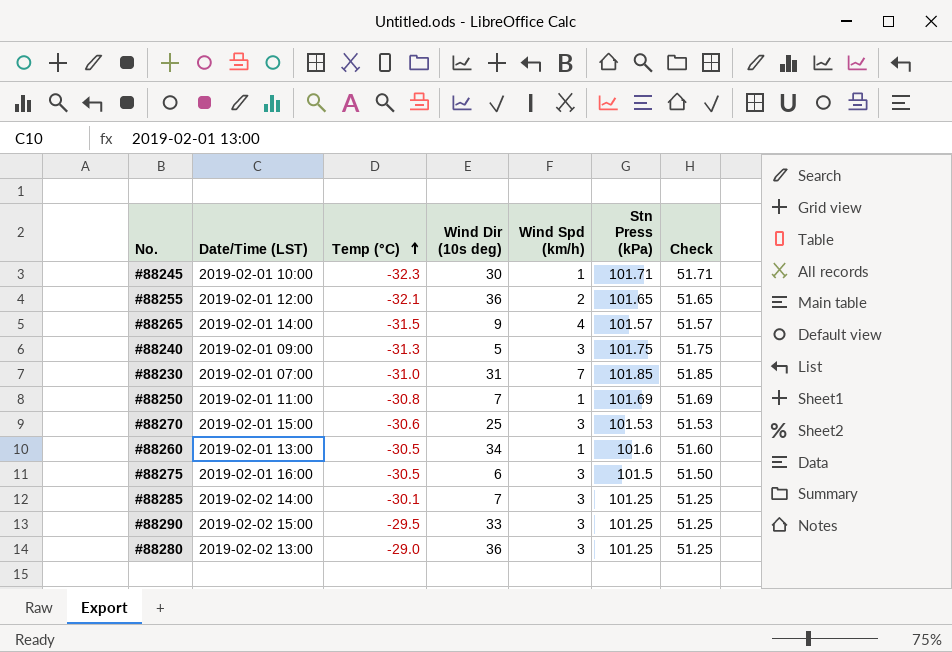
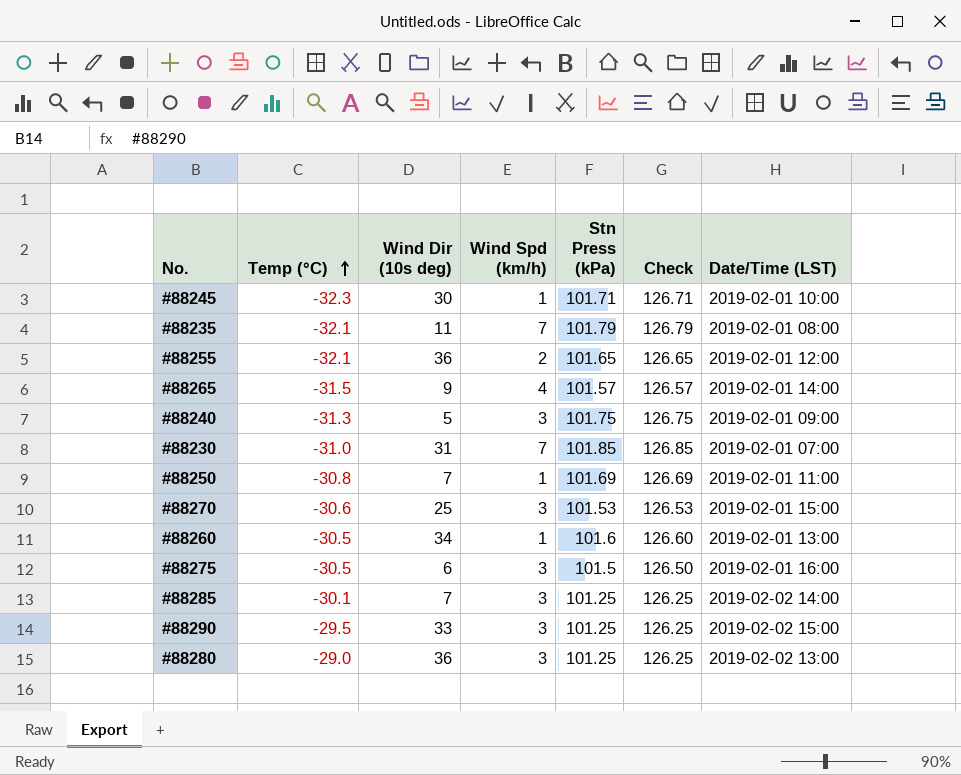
column Check | formula: [Stn Press (kPa)] - 50 -> [Stn Press (kPa)] + 25
column Date/Time (LST) | position: 2 -> 7
row #88235: none -> -32.1 | 11 | 7 | 101.79 | 126.79 | 2019-02-01 08:00

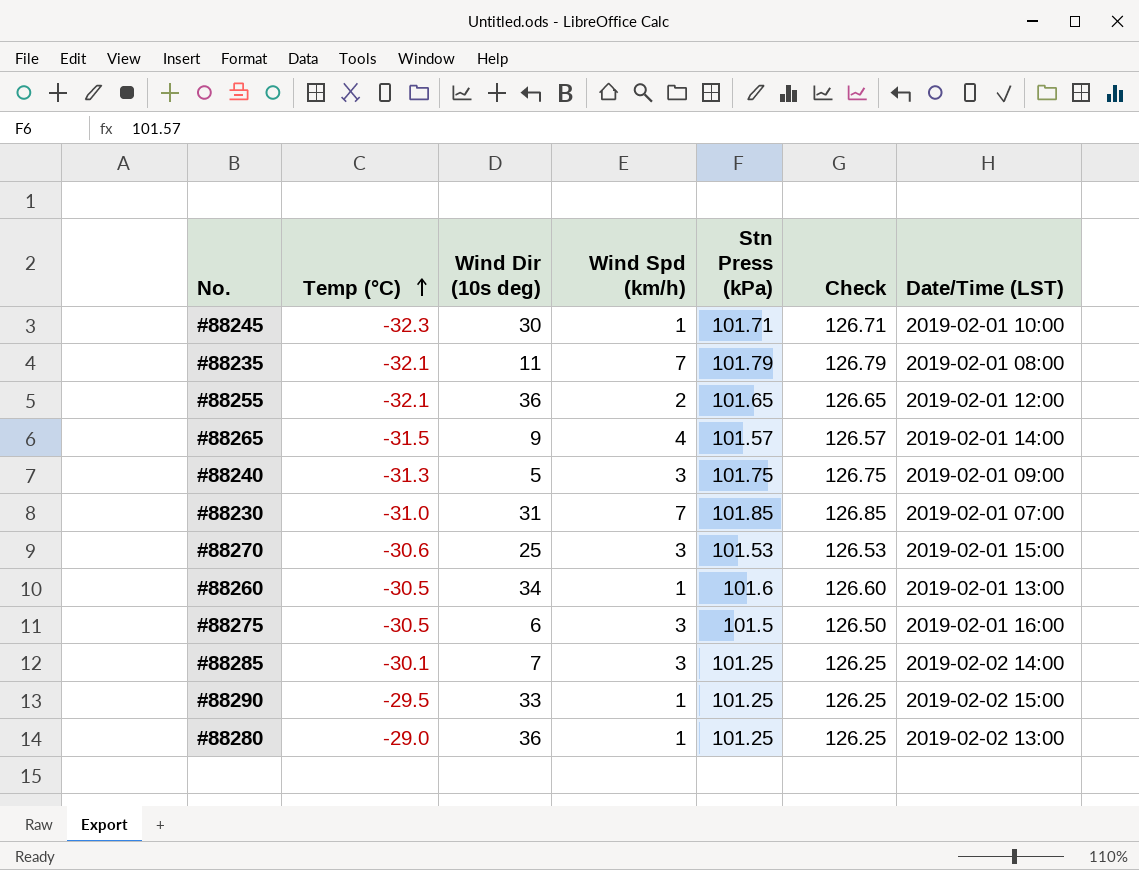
row #88250: -30.8 | 7 | 1 | 101.69 | 126.69 | 2019-02-01 11:00 -> none
#88290 | Wind Spd (km/h): 3 -> 1
#88280 | Wind Spd (km/h): 3 -> 1

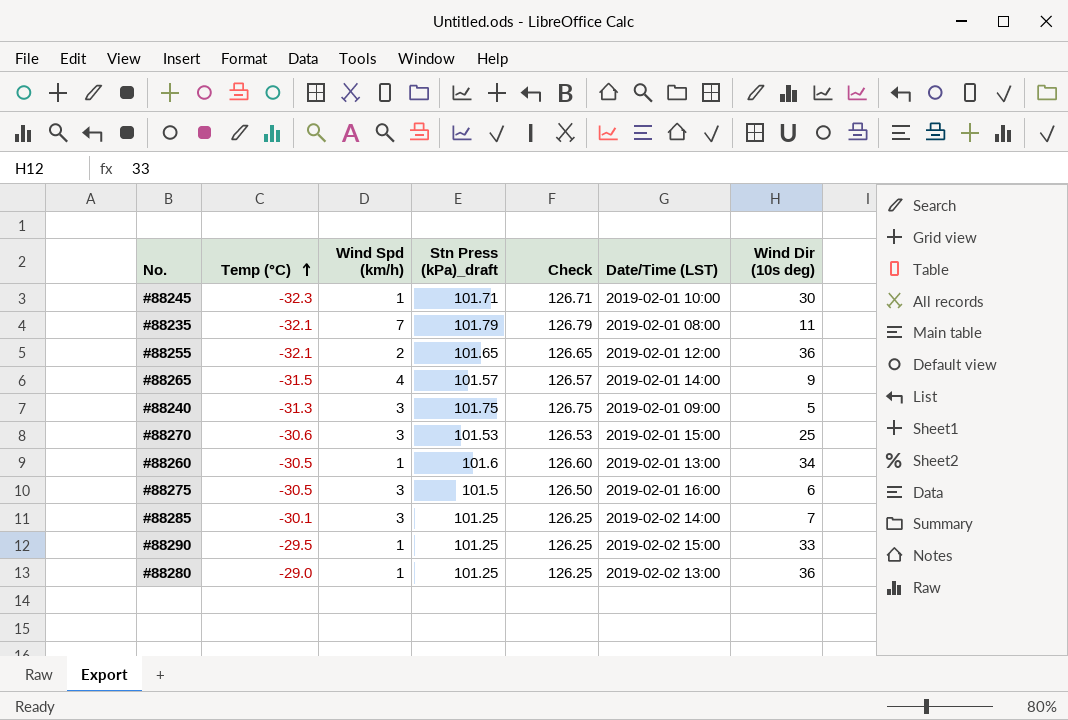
column name: Stn Press (kPa) -> Stn Press (kPa)_draft
column Wind Dir (10s deg) | position: 3 -> 7
row #88230: -31.0 | 31 | 7 | 101.85 | 126.85 | 2019-02-01 07:00 -> none

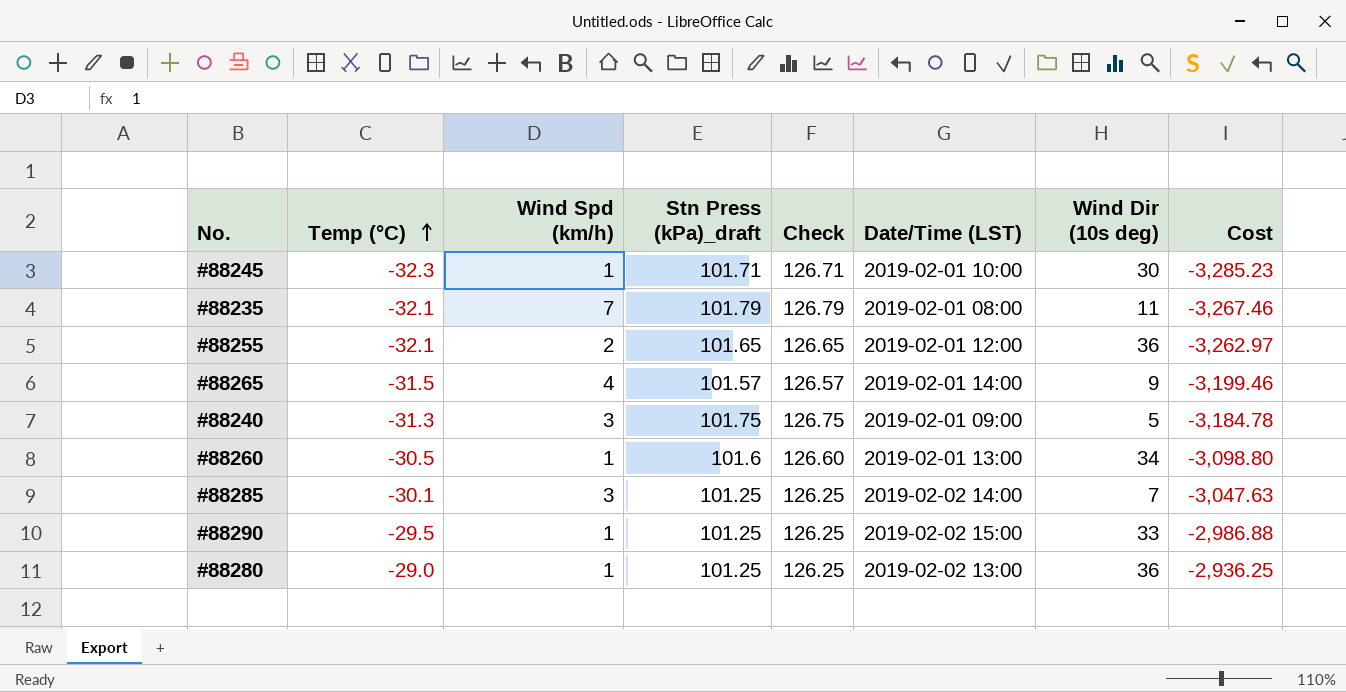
column Cost | formula: none -> [Temp (°C)] * [Stn Press (kPa)_draft]
row #88270: -30.6 | 3 | 101.53 | 126.53 | 2019-02-01 15:00 | 25 -> none
row #88275: -30.5 | 3 | 101.5 | 126.50 | 2019-02-01 16:00 | 6 -> none

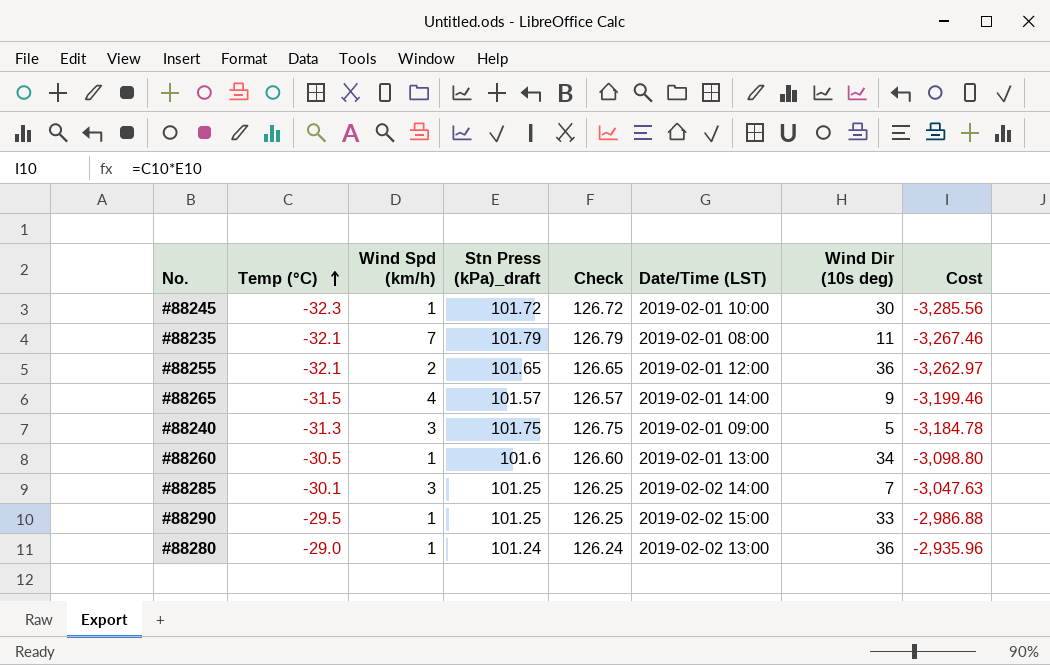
#88245 | Stn Press (kPa)_draft: 101.71 -> 101.72
#88245 | Check: 126.71 -> 126.72
#88245 | Cost: -3,285.23 -> -3,285.56
#88280 | Stn Press (kPa)_draft: 101.25 -> 101.24
#88280 | Check: 126.25 -> 126.24
#88280 | Cost: -2,936.25 -> -2,935.96

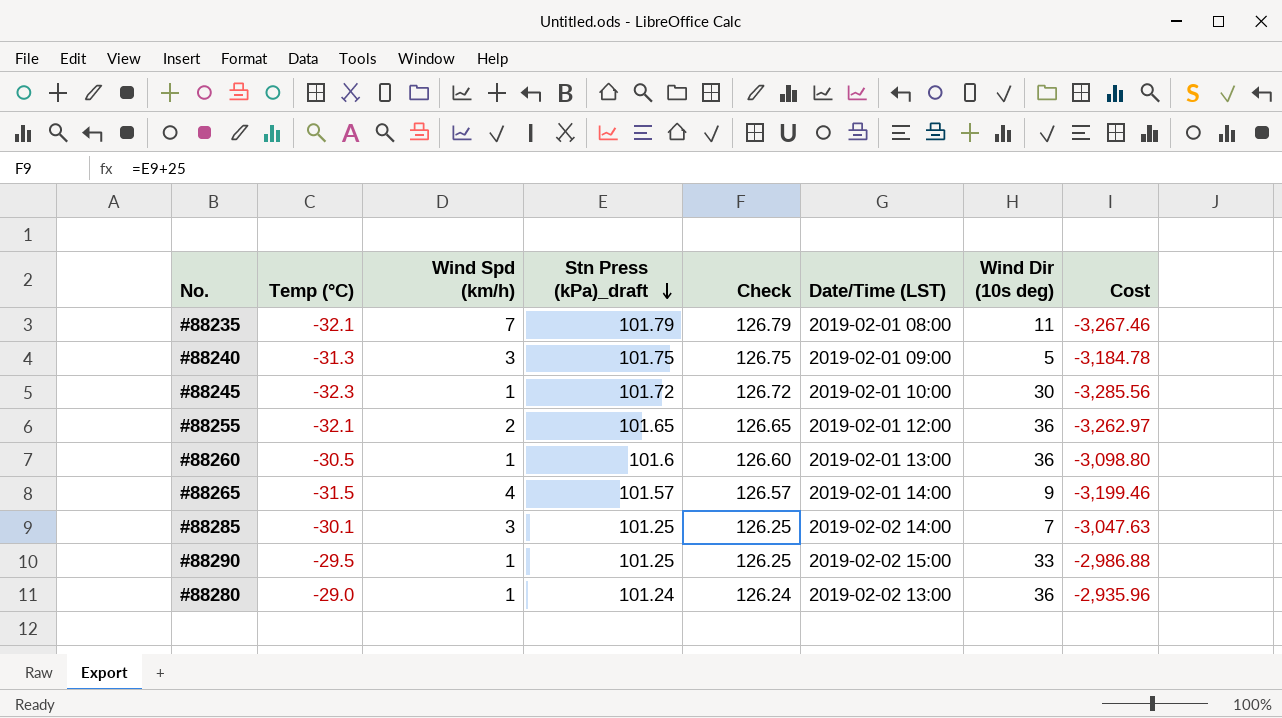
row order: Temp (°C) ascending -> Stn Press (kPa)_draft descending
#88260 | Wind Dir (10s deg): 34 -> 36

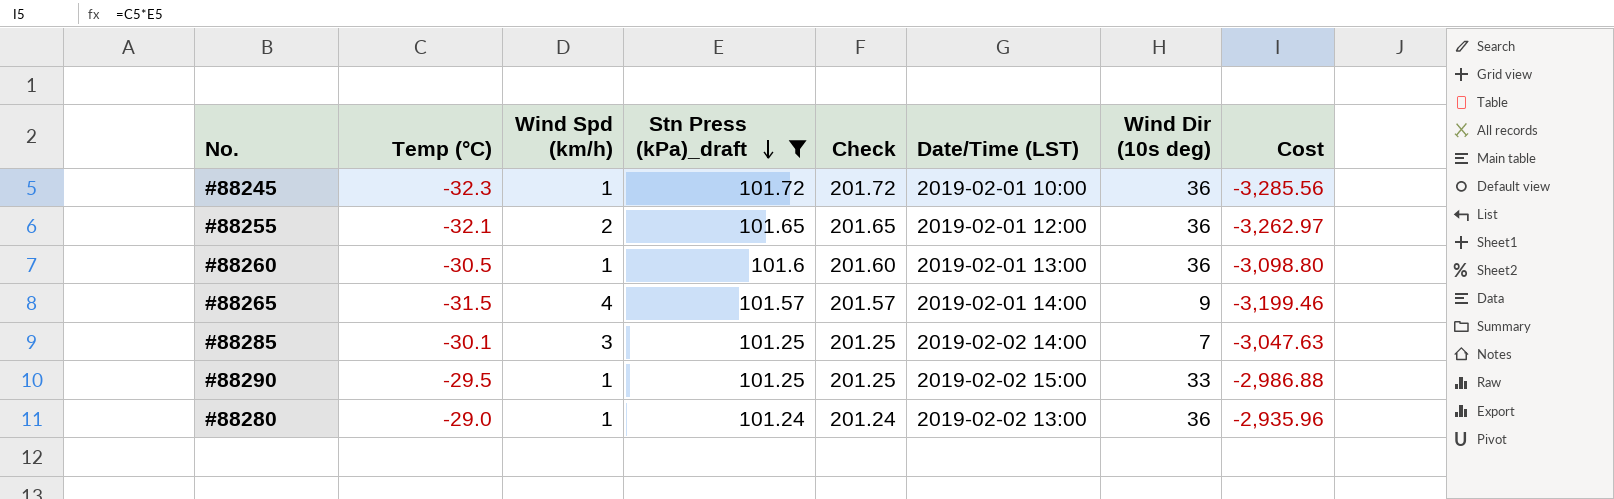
filter: none -> Stn Press (kPa)_draft <= 101.72
column Check | formula: [Stn Press (kPa)_draft] + 25 -> [Stn Press (kPa)_draft] + 100
#88245 | Wind Dir (10s deg): 30 -> 36

